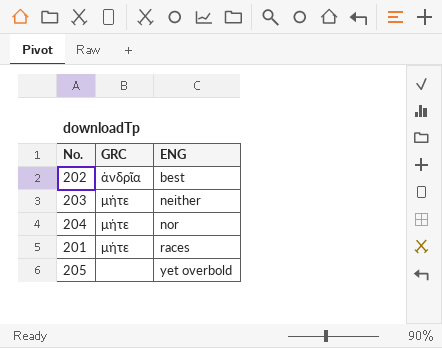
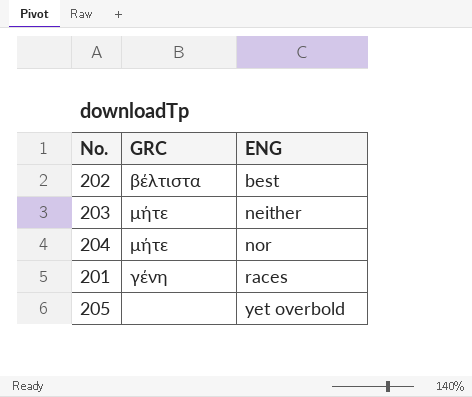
202 | GRC: ἀνδρῖα -> βέλτιστα
201 | GRC: μήτε -> γένη

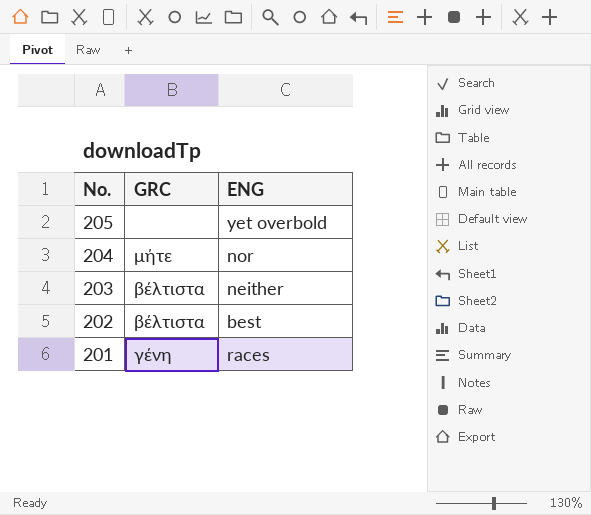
row order: ENG ascending -> No. descending
203 | GRC: μήτε -> βέλτιστα

